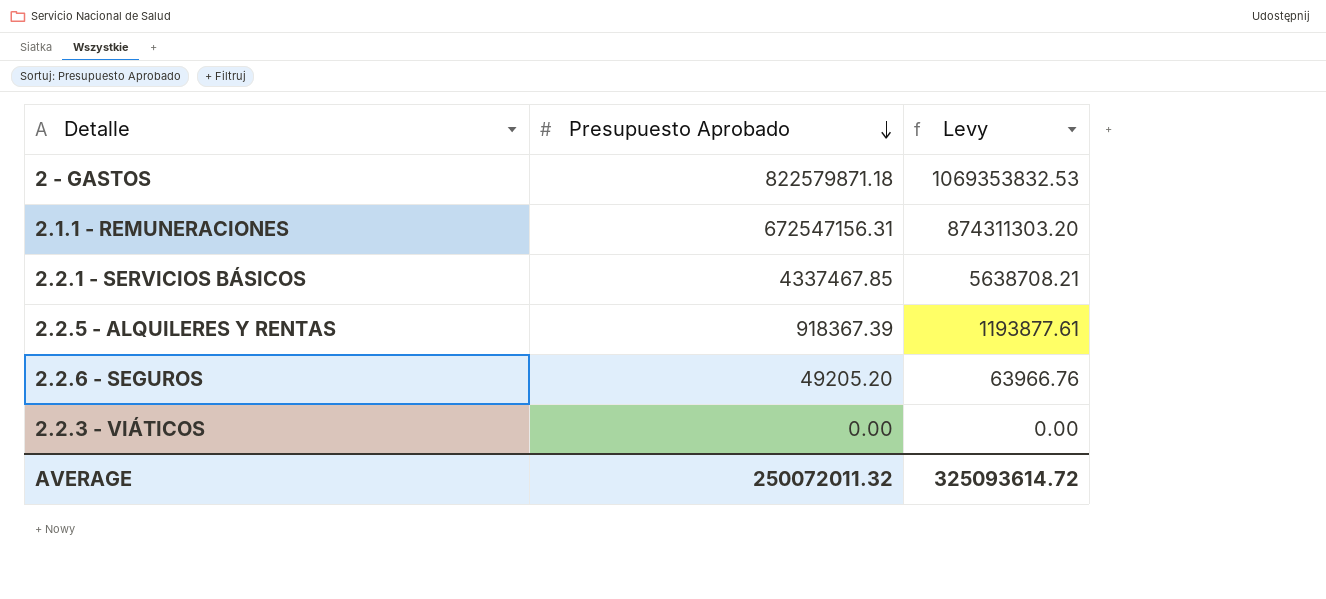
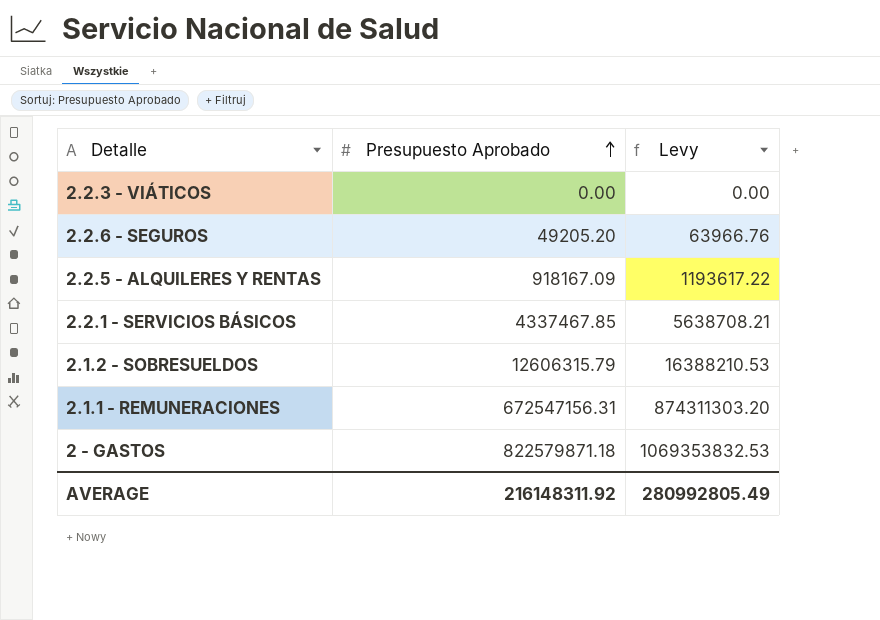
row order: Presupuesto Aprobado descending -> Presupuesto Aprobado ascending
2.2.5 - ALQUILERES Y RENTAS | Presupuesto Aprobado: 918367.39 -> 918167.09
2.2.5 - ALQUILERES Y RENTAS | Levy: 1193877.61 -> 1193617.22
row 2.1.2 - SOBRESUELDOS: none -> 12606315.79 | 16388210.53
AVERAGE | Presupuesto Aprobado: 250072011.32 -> 216148311.92
AVERAGE | Levy: 325093614.72 -> 280992805.49

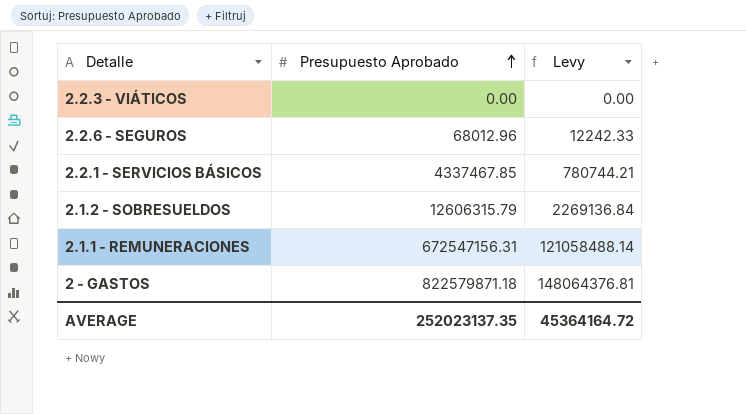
column Levy | formula: [Presupuesto Aprobado] * 1.3 -> [Presupuesto Aprobado] * 0.18
row 2.2.5 - ALQUILERES Y RENTAS: 918167.09 | 1193617.22 -> none
2.2.6 - SEGUROS | Presupuesto Aprobado: 49205.20 -> 68012.96
AVERAGE | Presupuesto Aprobado: 216148311.92 -> 252023137.35
AVERAGE | Levy: 280992805.49 -> 45364164.72

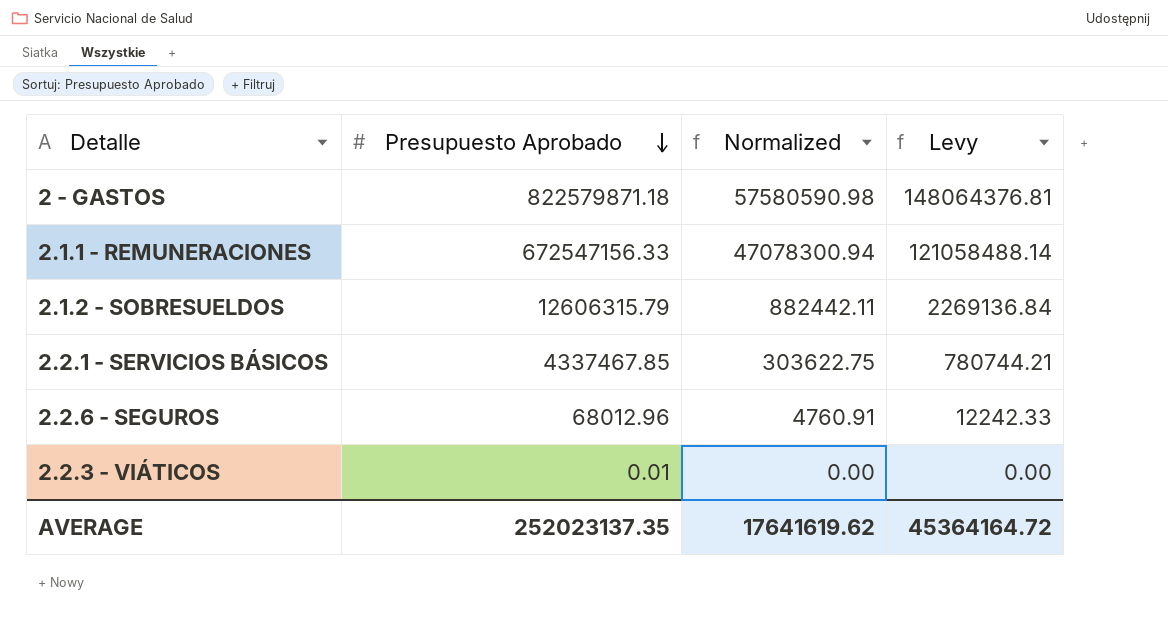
row order: Presupuesto Aprobado ascending -> Presupuesto Aprobado descending
column Normalized | formula: none -> [Presupuesto Aprobado] * 0.07
2.1.1 - REMUNERACIONES | Presupuesto Aprobado: 672547156.31 -> 672547156.33
2.2.3 - VIÁTICOS | Presupuesto Aprobado: 0.00 -> 0.01

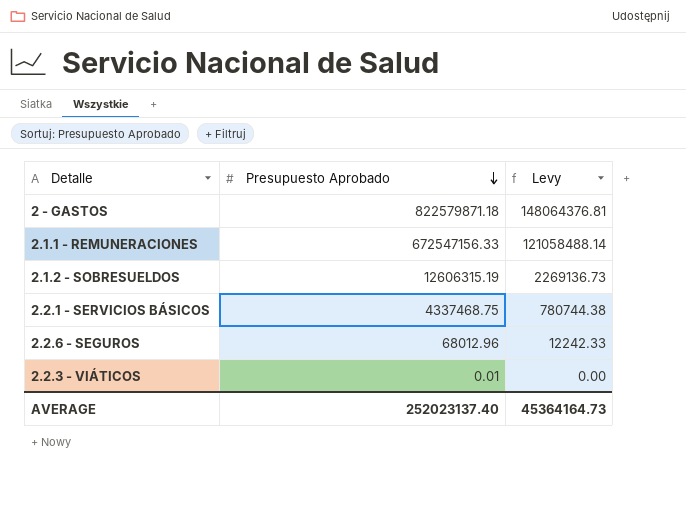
column Normalized | formula: [Presupuesto Aprobado] * 0.07 -> none
2.1.2 - SOBRESUELDOS | Presupuesto Aprobado: 12606315.79 -> 12606315.19
2.1.2 - SOBRESUELDOS | Levy: 2269136.84 -> 2269136.73
2.2.1 - SERVICIOS BÁSICOS | Presupuesto Aprobado: 4337467.85 -> 4337468.75
2.2.1 - SERVICIOS BÁSICOS | Levy: 780744.21 -> 780744.38
AVERAGE | Presupuesto Aprobado: 252023137.35 -> 252023137.40
AVERAGE | Levy: 45364164.72 -> 45364164.73

